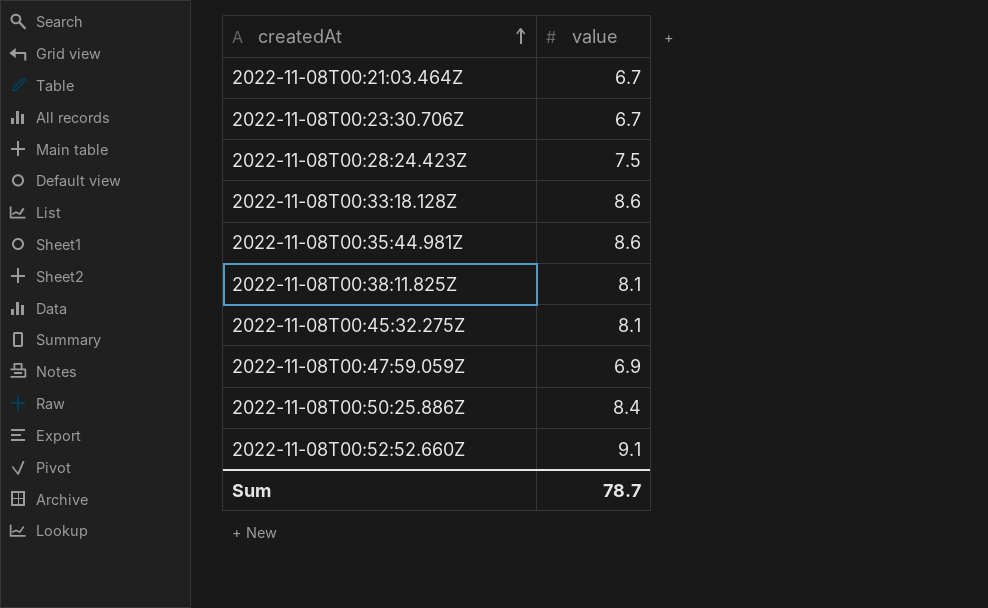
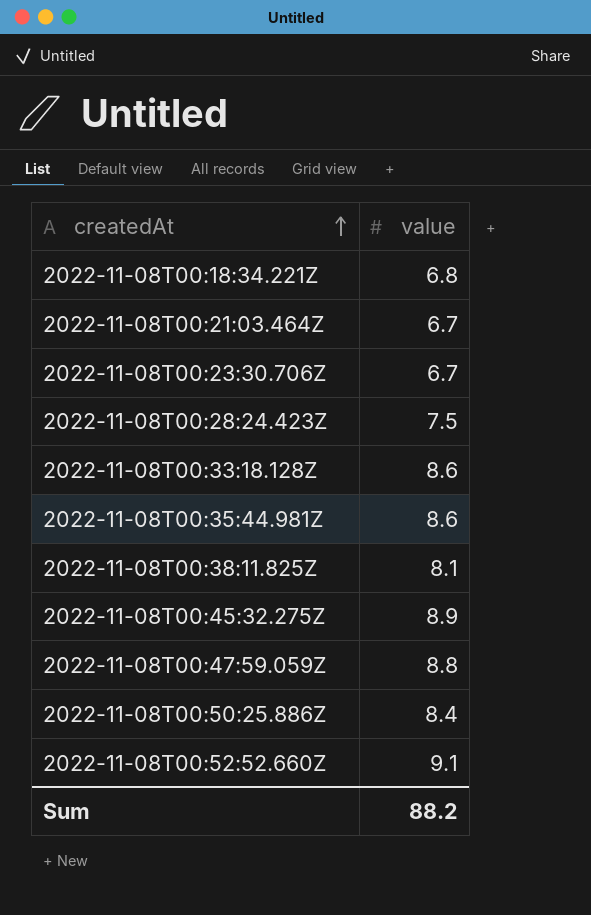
row 2022-11-08T00:18:34.221Z: none -> 6.8
2022-11-08T00:45:32.275Z | value: 8.1 -> 8.9
2022-11-08T00:47:59.059Z | value: 6.9 -> 8.8
Sum | value: 78.7 -> 88.2

